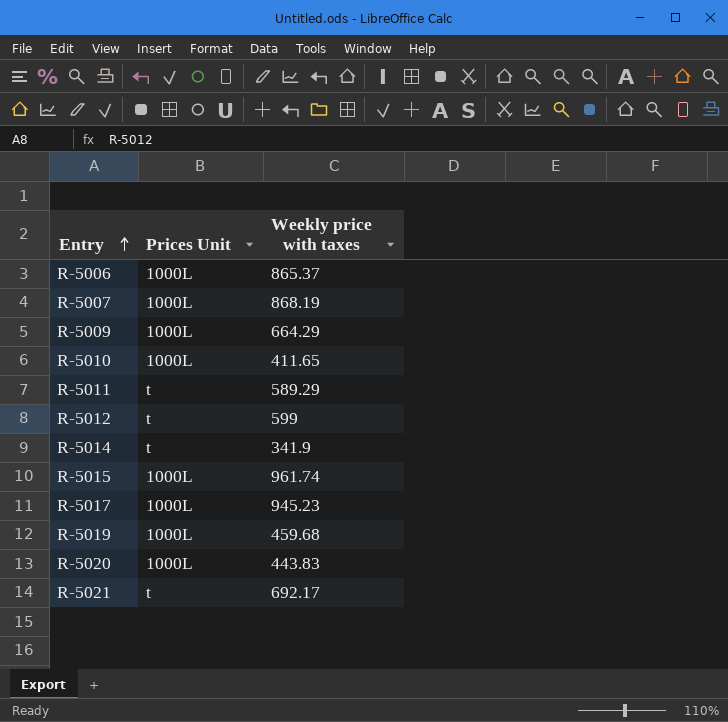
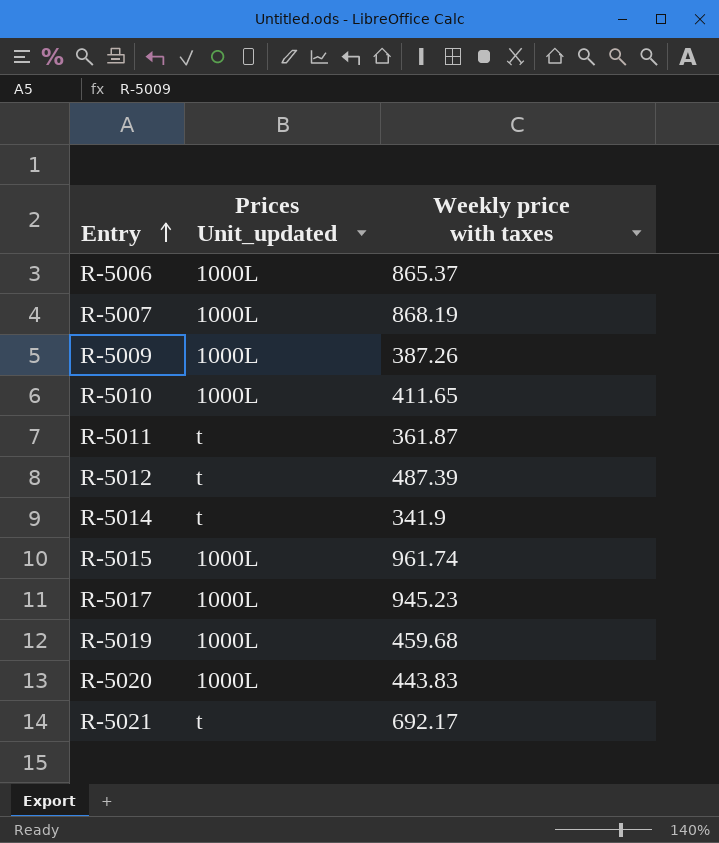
column name: Prices Unit -> Prices Unit_updated
R-5009 | Weekly price with taxes: 664.29 -> 387.26
R-5011 | Weekly price with taxes: 589.29 -> 361.87
R-5012 | Weekly price with taxes: 599 -> 487.39

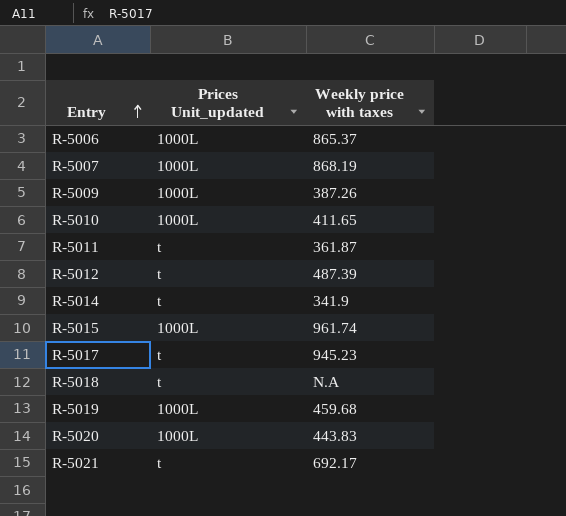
R-5017 | Prices Unit_updated: 1000L -> t
row R-5018: none -> t | N.A

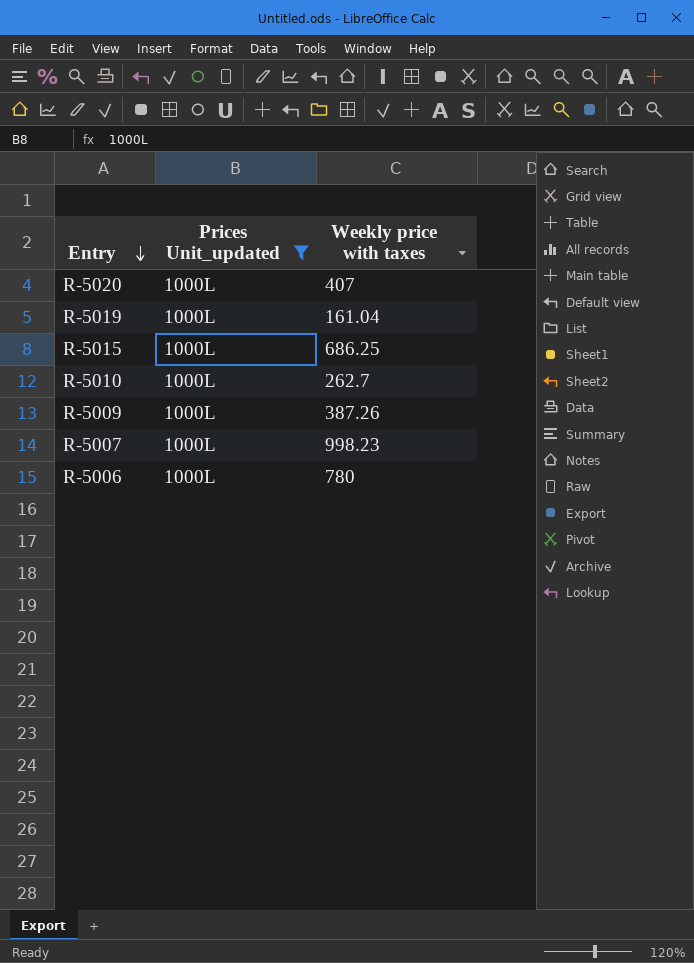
filter: none -> Prices Unit_updated = 1000L
row order: Entry ascending -> Entry descending
R-5020 | Weekly price with taxes: 443.83 -> 407
R-5019 | Weekly price with taxes: 459.68 -> 161.04
R-5015 | Weekly price with taxes: 961.74 -> 686.25
R-5010 | Weekly price with taxes: 411.65 -> 262.7
R-5007 | Weekly price with taxes: 868.19 -> 998.23
R-5006 | Weekly price with taxes: 865.37 -> 780

